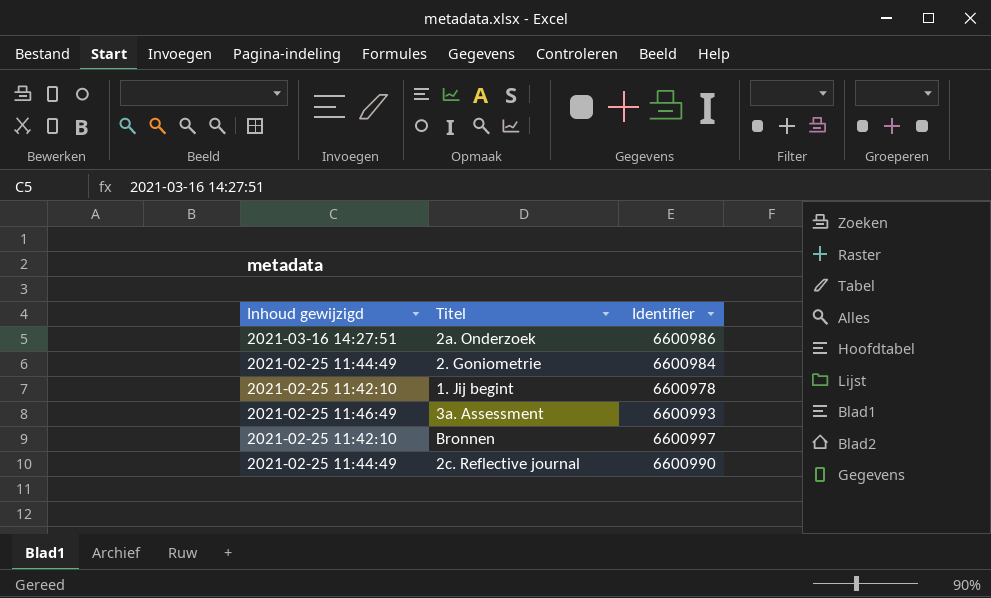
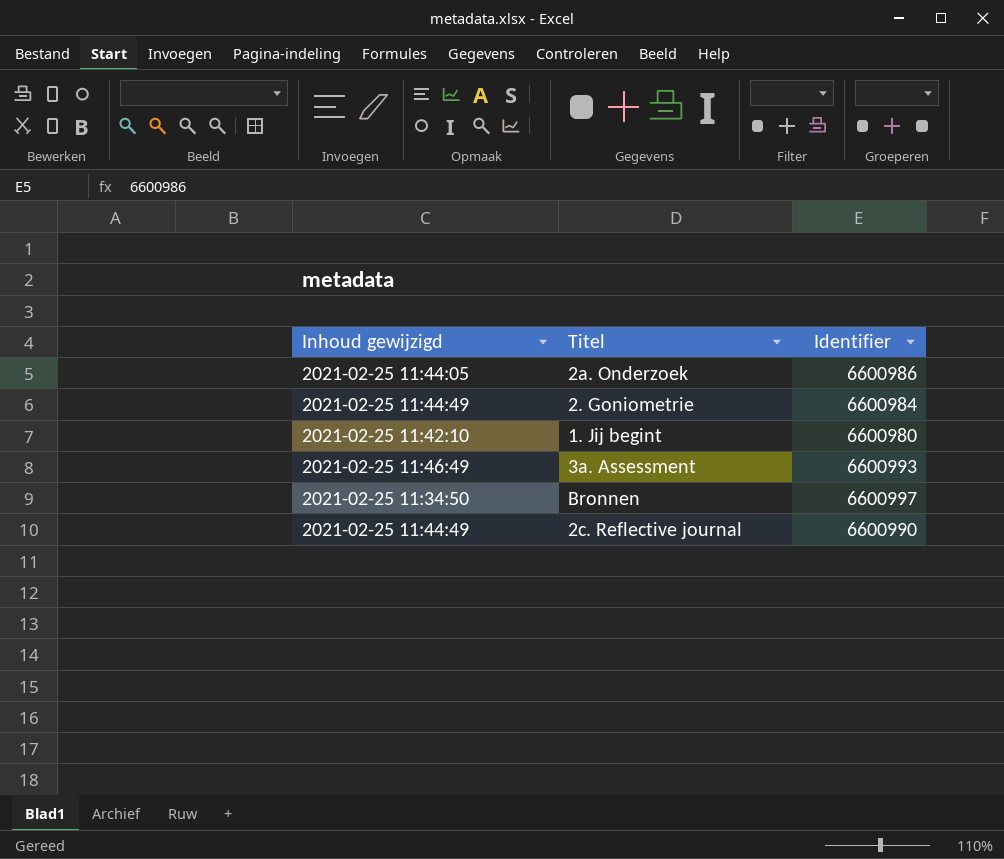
2a. Onderzoek | Inhoud gewijzigd: 2021-03-16 14:27:51 -> 2021-02-25 11:44:05
1. Jij begint | Identifier: 6600978 -> 6600980
Bronnen | Inhoud gewijzigd: 2021-02-25 11:42:10 -> 2021-02-25 11:34:50

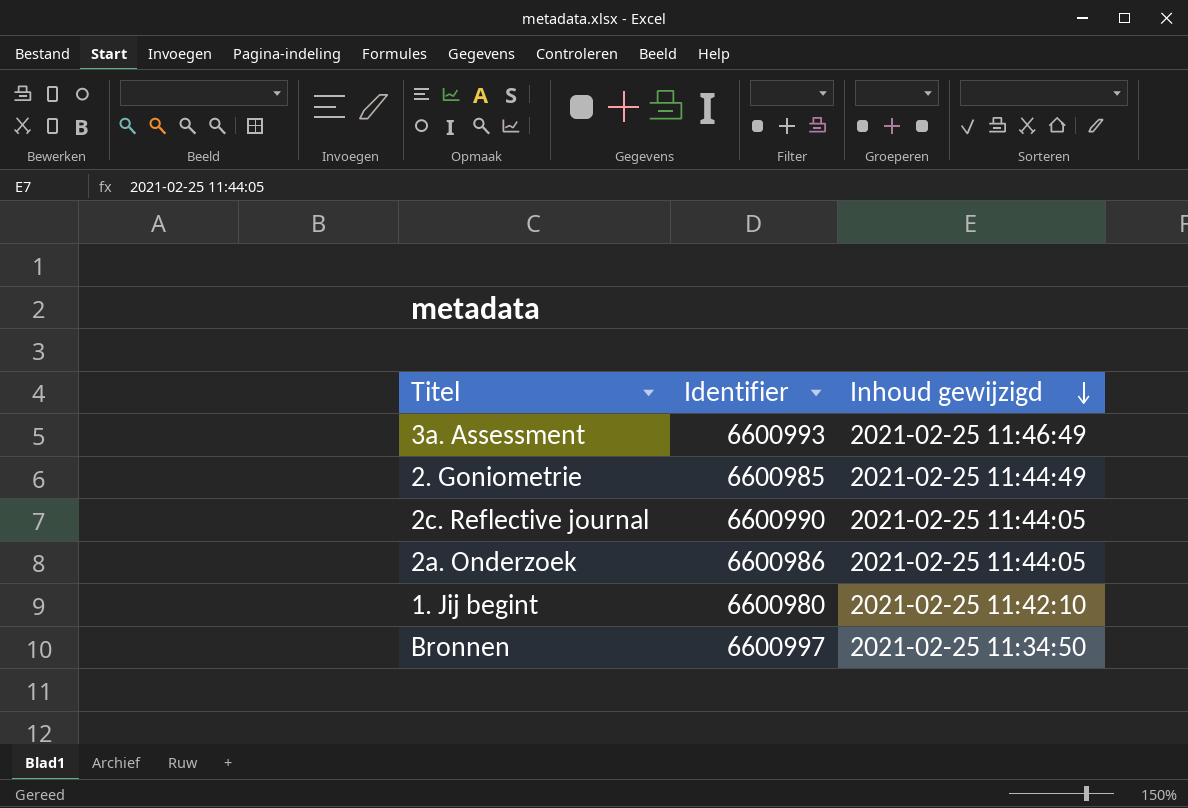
row order: none -> Inhoud gewijzigd descending
column Inhoud gewijzigd | position: 1 -> 3
2. Goniometrie | Identifier: 6600984 -> 6600985
2c. Reflective journal | Inhoud gewijzigd: 2021-02-25 11:44:49 -> 2021-02-25 11:44:05

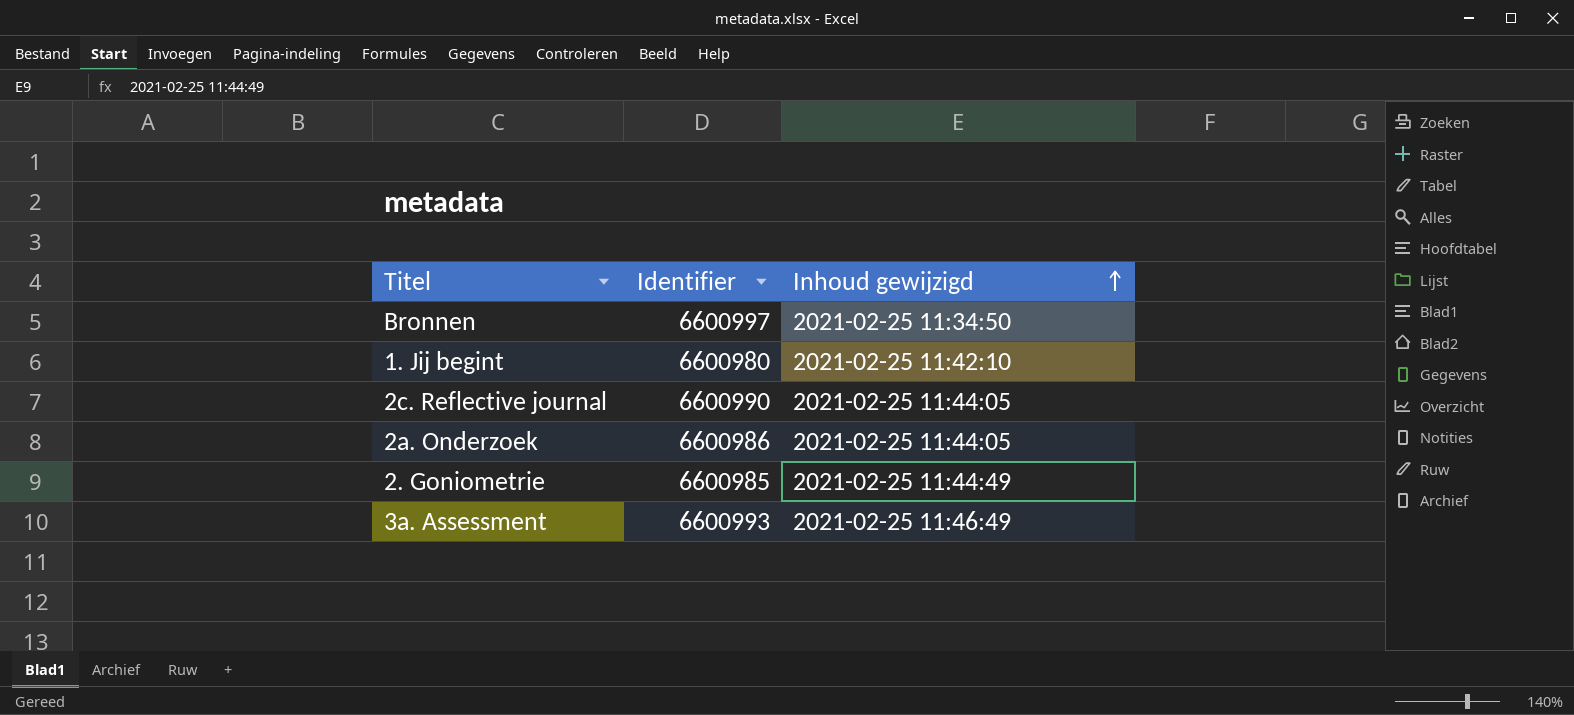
row order: Inhoud gewijzigd descending -> Inhoud gewijzigd ascending

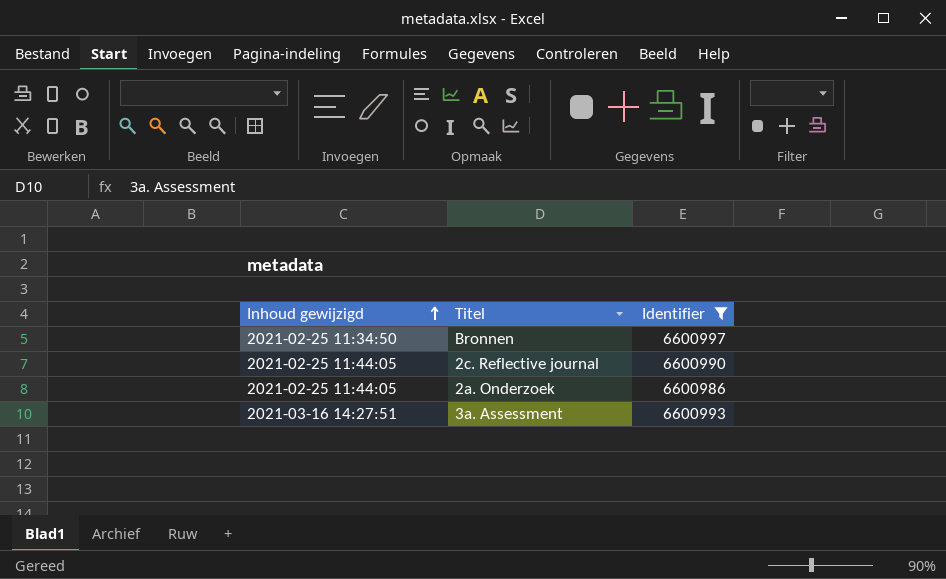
filter: none -> Identifier >= 6600986
column Inhoud gewijzigd | position: 3 -> 1
3a. Assessment | Inhoud gewijzigd: 2021-02-25 11:46:49 -> 2021-03-16 14:27:51

